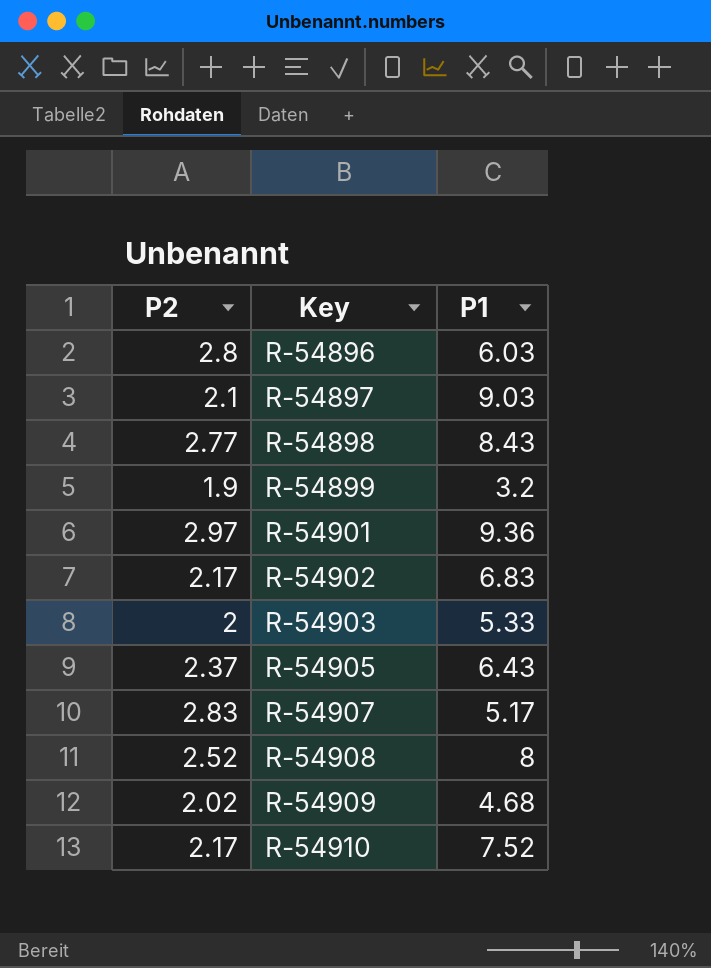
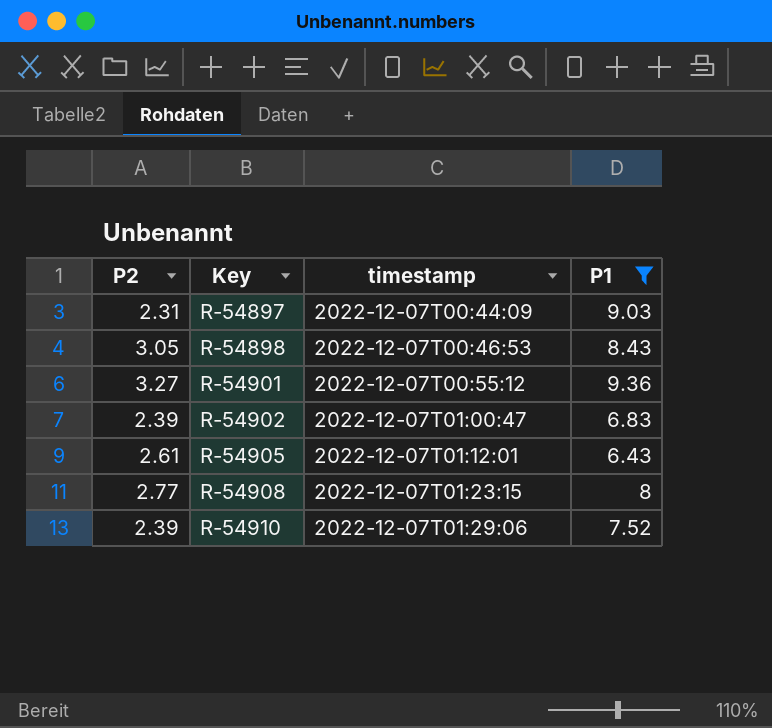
filter: none -> P1 >= 6.43
column timestamp | position: none -> 3
R-54897 | P2: 2.1 -> 2.31
R-54898 | P2: 2.77 -> 3.05
R-54901 | P2: 2.97 -> 3.27
R-54902 | P2: 2.17 -> 2.39
R-54905 | P2: 2.37 -> 2.61
R-54908 | P2: 2.52 -> 2.77
R-54910 | P2: 2.17 -> 2.39

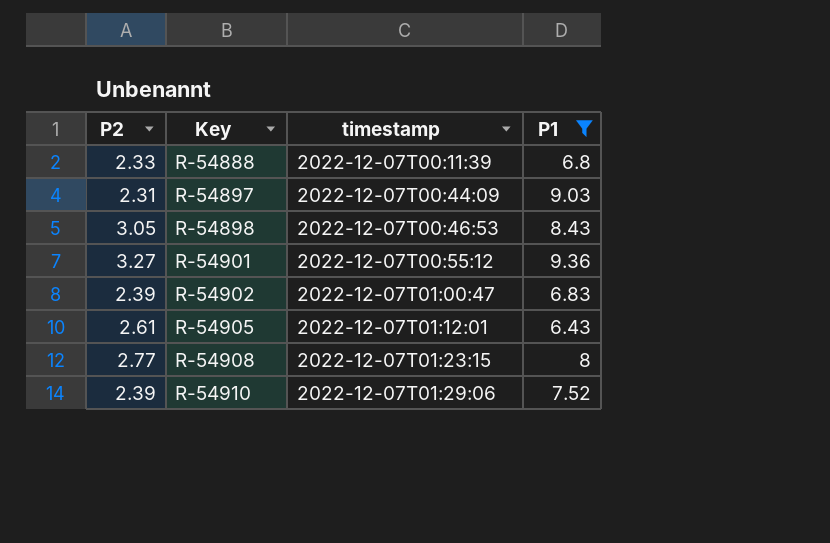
row R-54888: none -> 2.33 | 2022-12-07T00:11:39 | 6.8

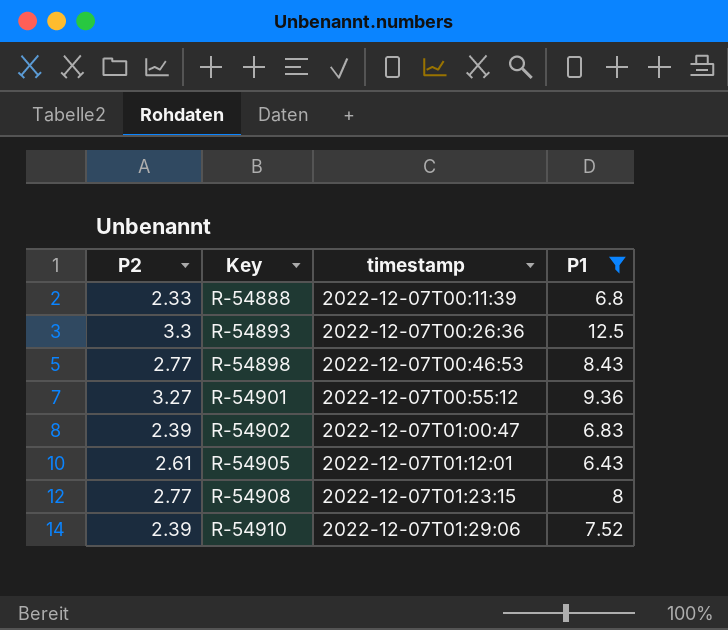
row R-54897: 2.31 | 2022-12-07T00:44:09 | 9.03 -> none
row R-54893: none -> 3.3 | 2022-12-07T00:26:36 | 12.5
R-54898 | P2: 3.05 -> 2.77

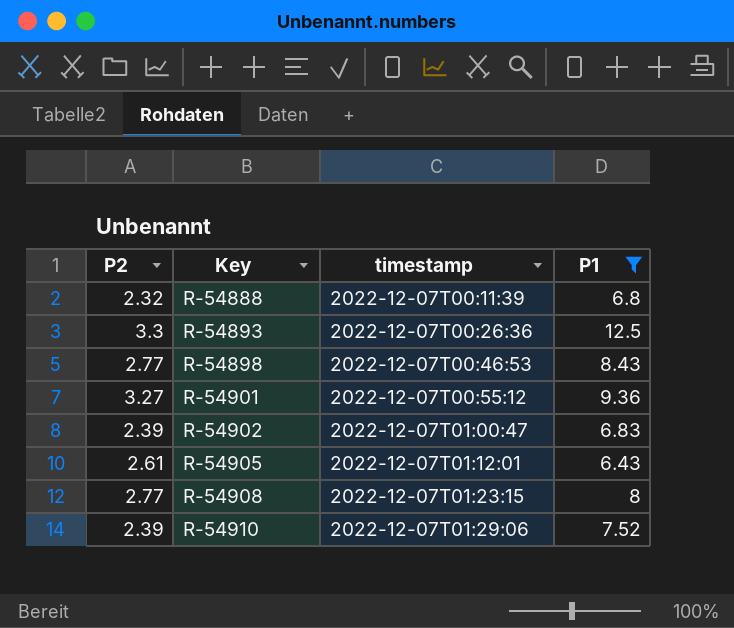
R-54888 | P2: 2.33 -> 2.32

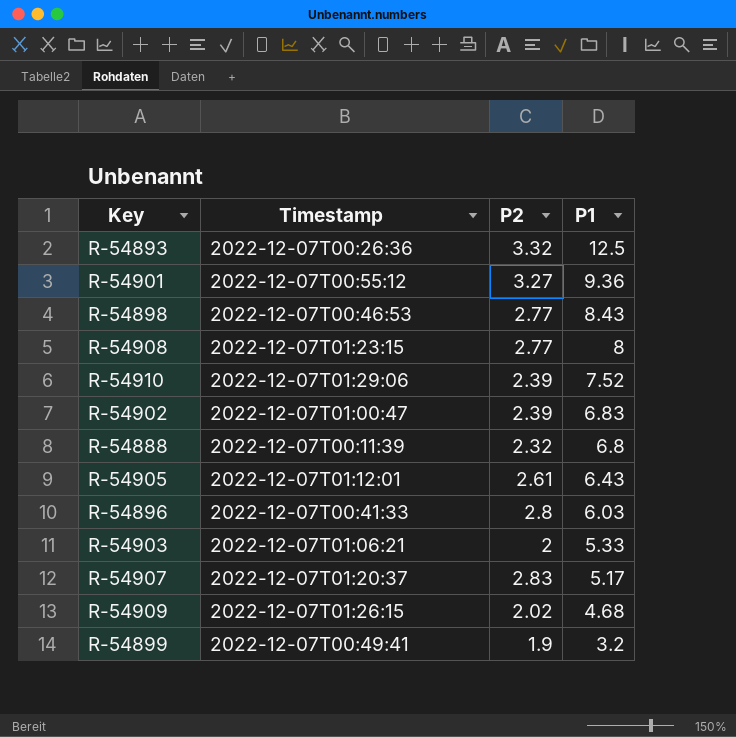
filter: P1 >= 6.43 -> none
row order: Key ascending -> P1 descending
column name: timestamp -> Timestamp
column P2 | position: 1 -> 3
R-54893 | P2: 3.3 -> 3.32

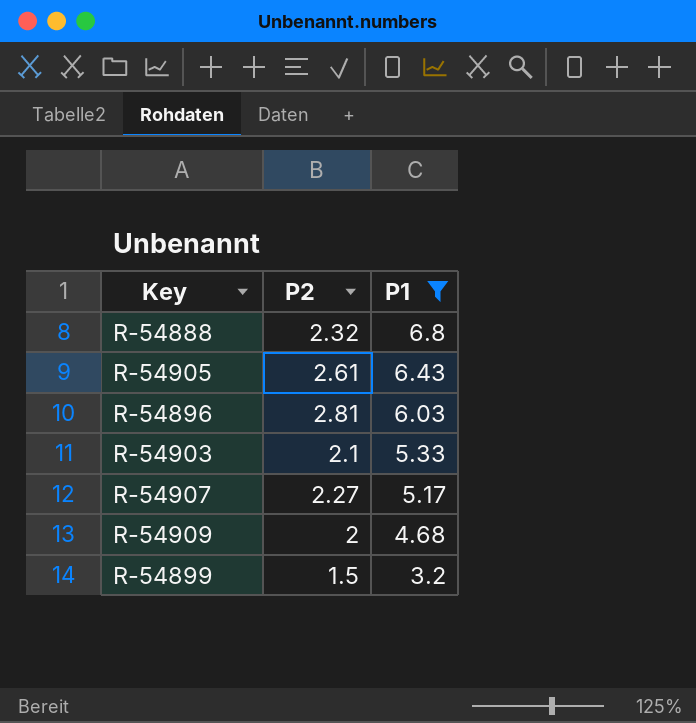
filter: none -> P1 <= 6.8
column Timestamp | position: 2 -> none
R-54896 | P2: 2.8 -> 2.81
R-54903 | P2: 2 -> 2.1
R-54907 | P2: 2.83 -> 2.27
R-54909 | P2: 2.02 -> 2
R-54899 | P2: 1.9 -> 1.5

